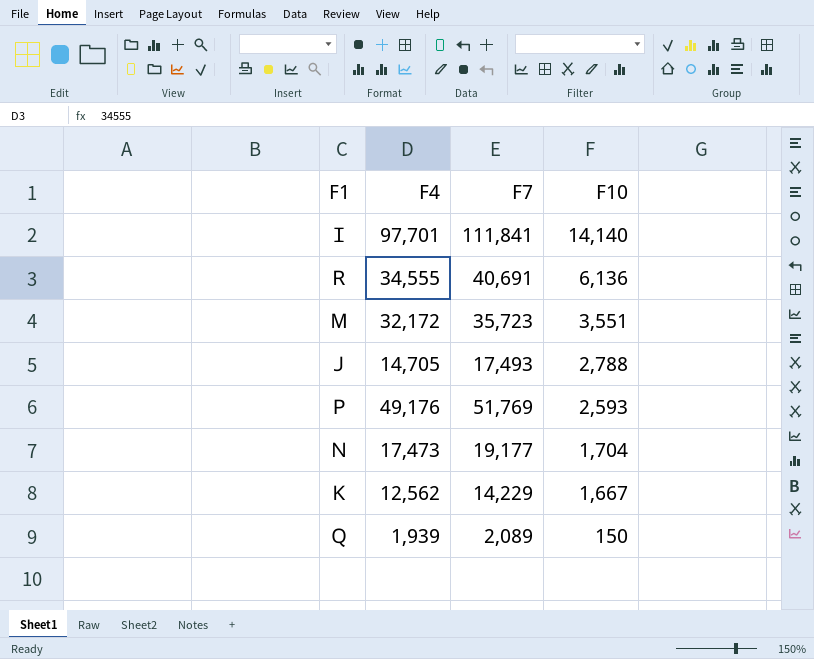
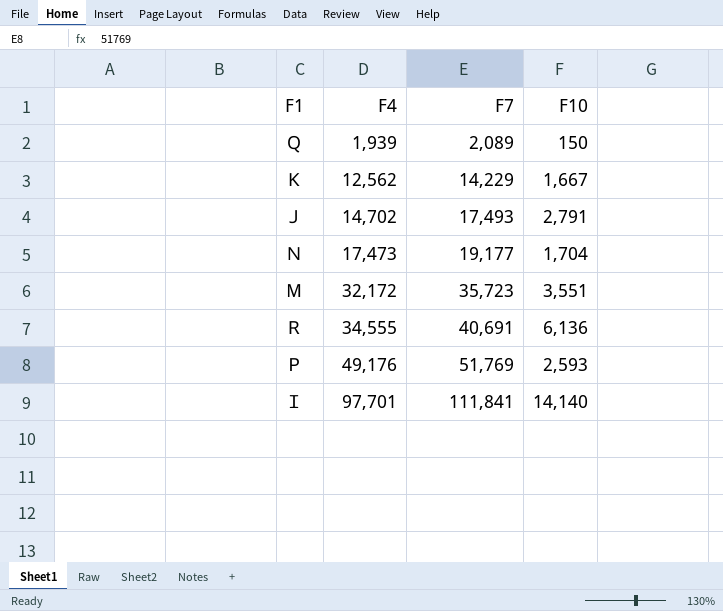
row order: F10 descending -> F4 ascending
Ｊ | F4: 14,705 -> 14,702
Ｊ | F10: 2,788 -> 2,791

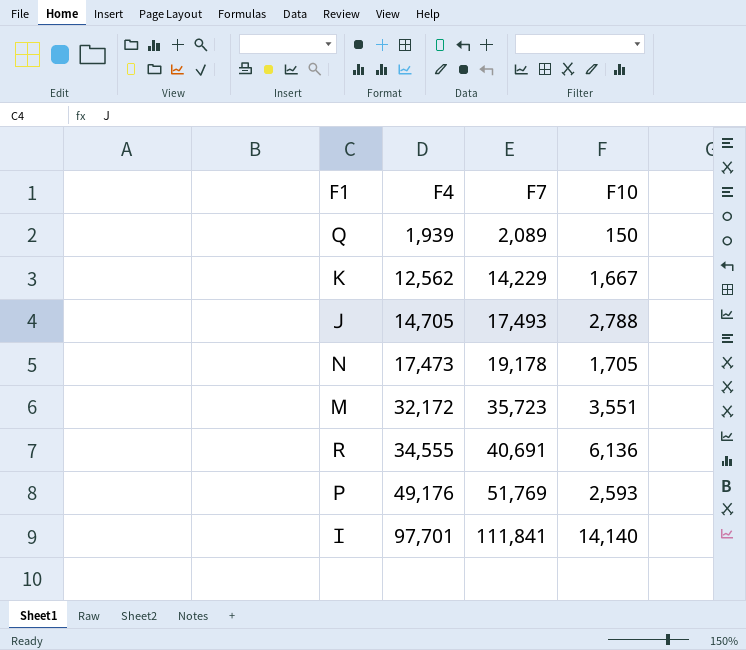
Ｊ | F4: 14,702 -> 14,705
Ｊ | F10: 2,791 -> 2,788
Ｎ | F7: 19,177 -> 19,178
Ｎ | F10: 1,704 -> 1,705

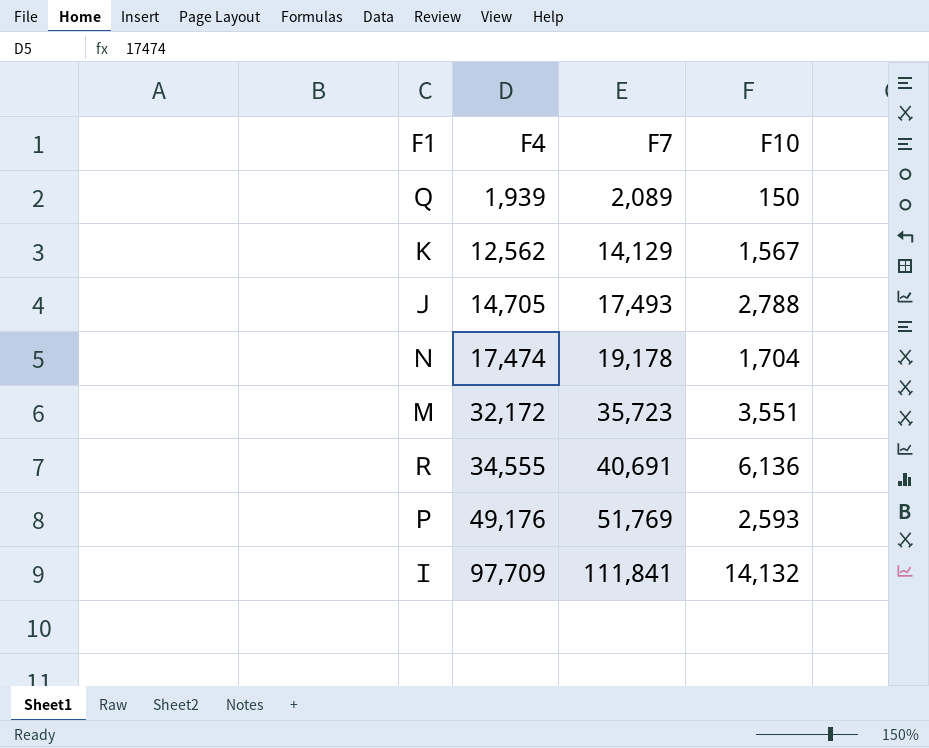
Ｋ | F7: 14,229 -> 14,129
Ｋ | F10: 1,667 -> 1,567
Ｎ | F4: 17,473 -> 17,474
Ｎ | F10: 1,705 -> 1,704
Ｉ | F4: 97,701 -> 97,709
Ｉ | F10: 14,140 -> 14,132

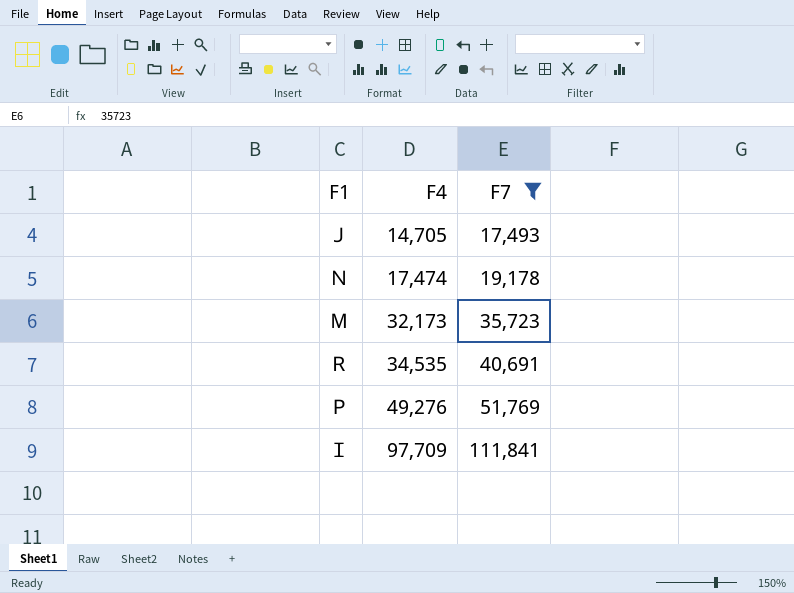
filter: none -> F7 >= 17,493
column F10 | formula: [F7] - [F4] -> none
Ｍ | F4: 32,172 -> 32,173
Ｒ | F4: 34,555 -> 34,535
Ｐ | F4: 49,176 -> 49,276

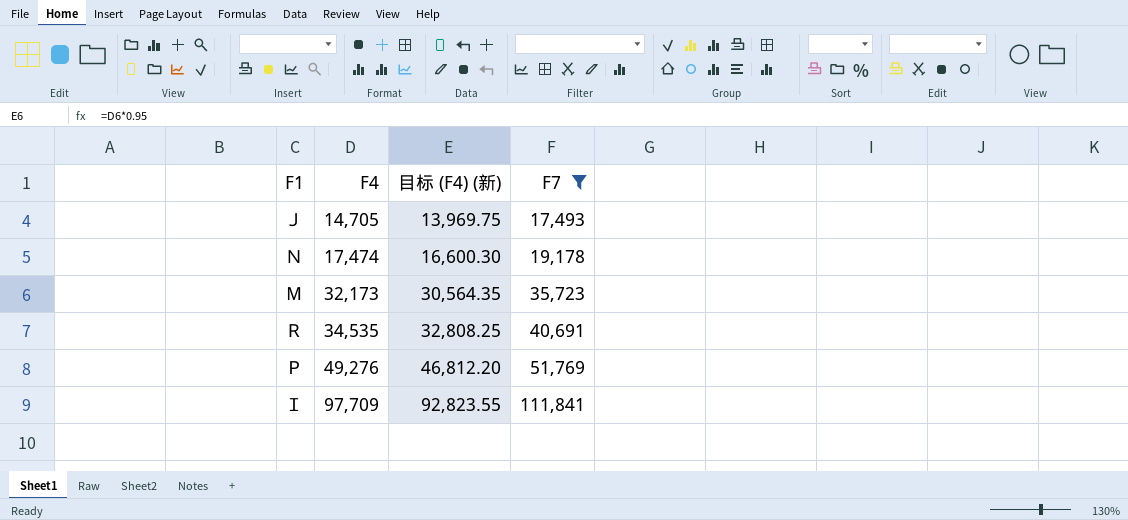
column 目标 (F4) (新) | formula: none -> [F4] * 0.95

